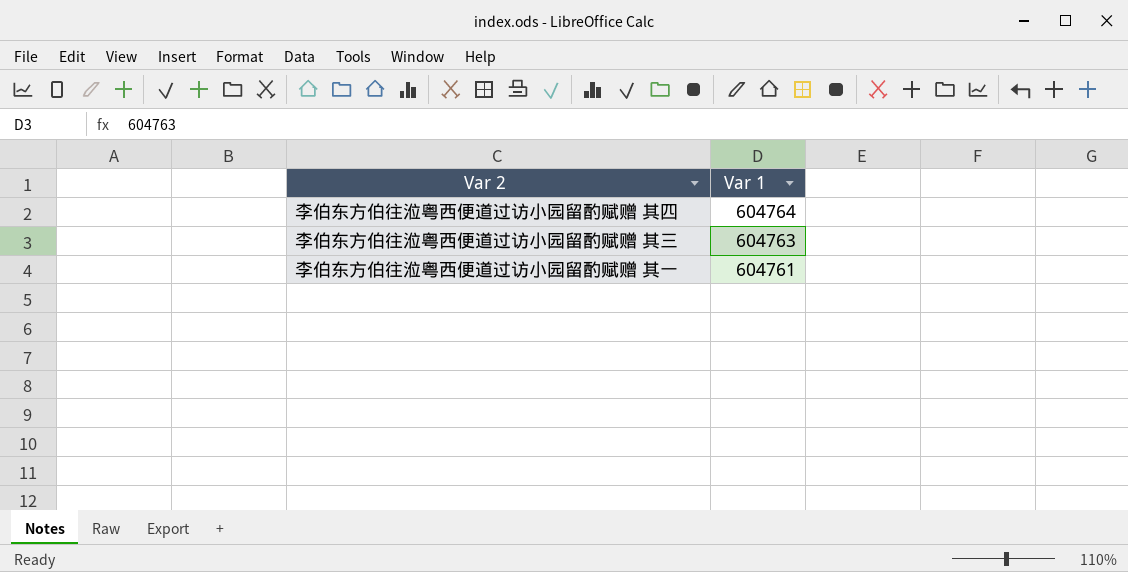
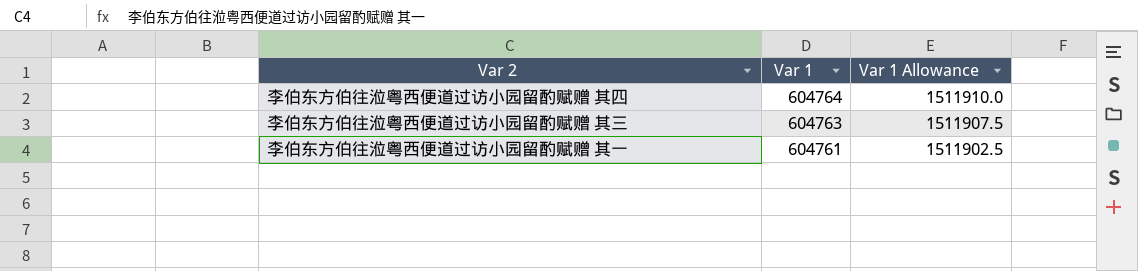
column Var 1 Allowance | formula: none -> [Var 1] * 2.5

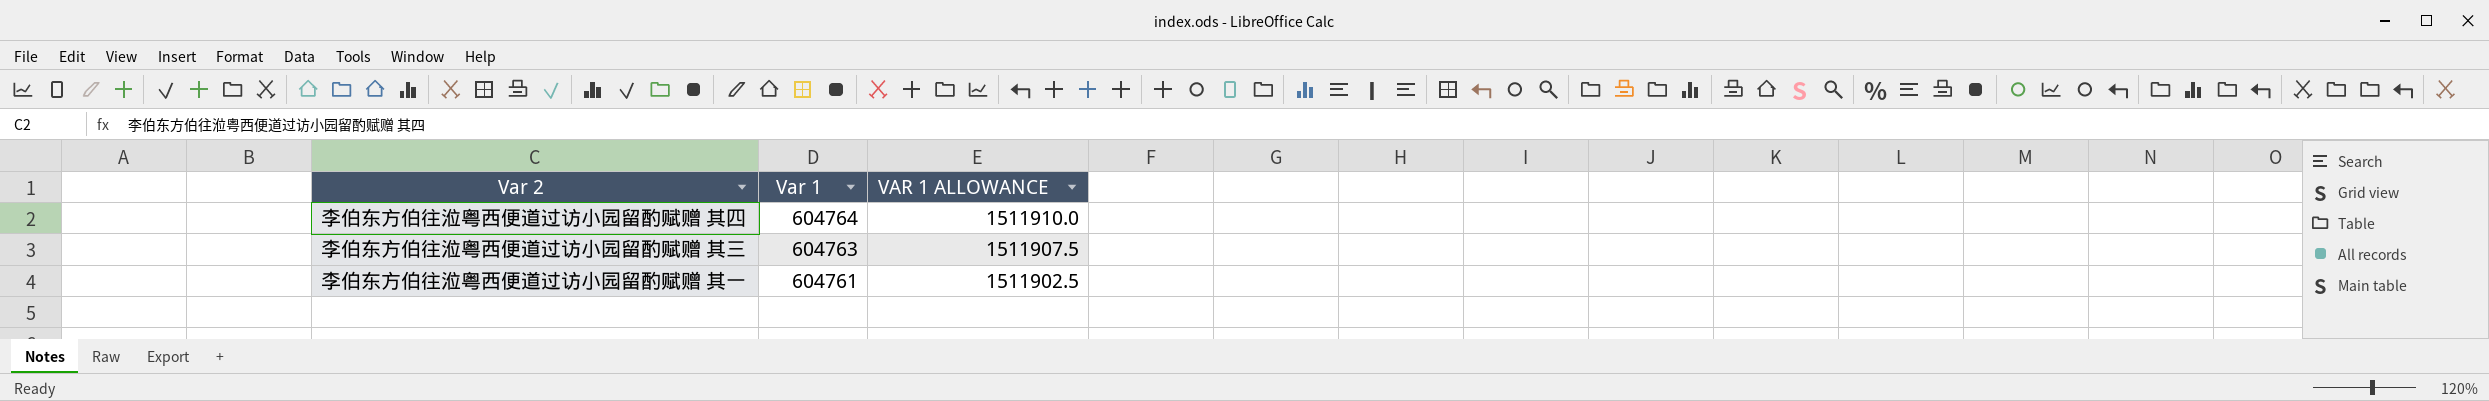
column name: Var 1 Allowance -> VAR 1 ALLOWANCE

